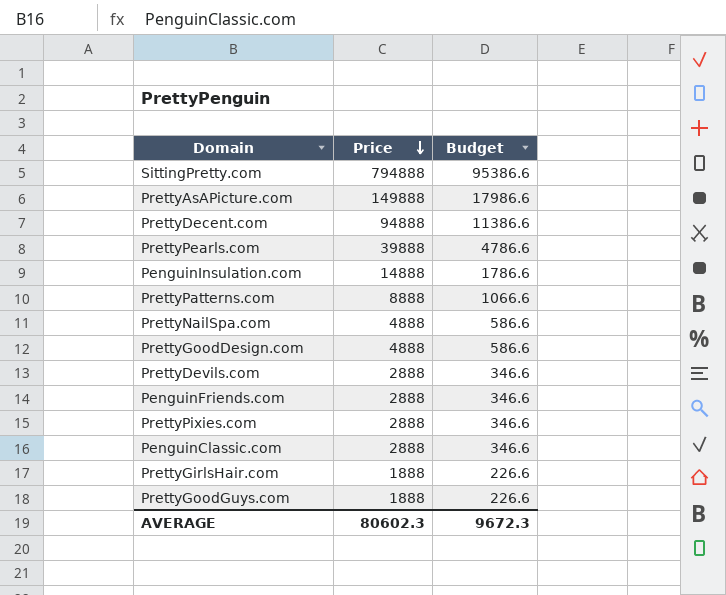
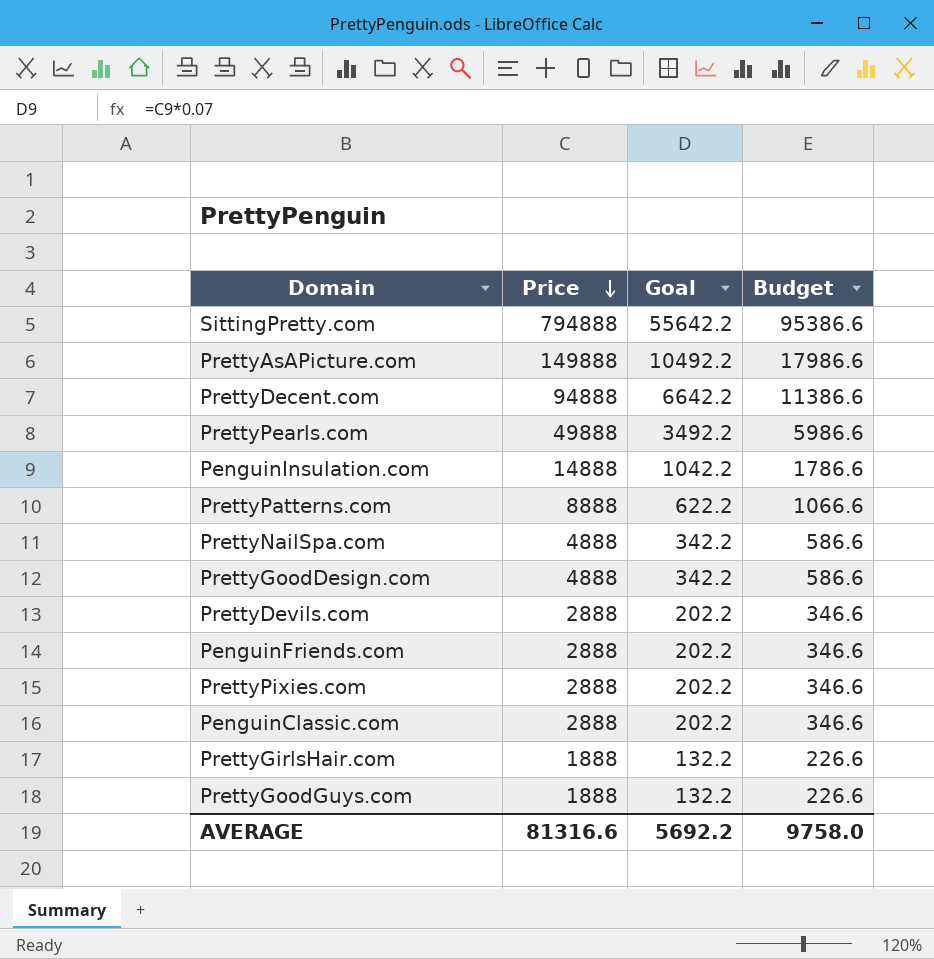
column Goal | formula: none -> [Price] * 0.07
PrettyPearls.com | Price: 39888 -> 49888
PrettyPearls.com | Budget: 4786.6 -> 5986.6
AVERAGE | Price: 80602.3 -> 81316.6
AVERAGE | Budget: 9672.3 -> 9758.0

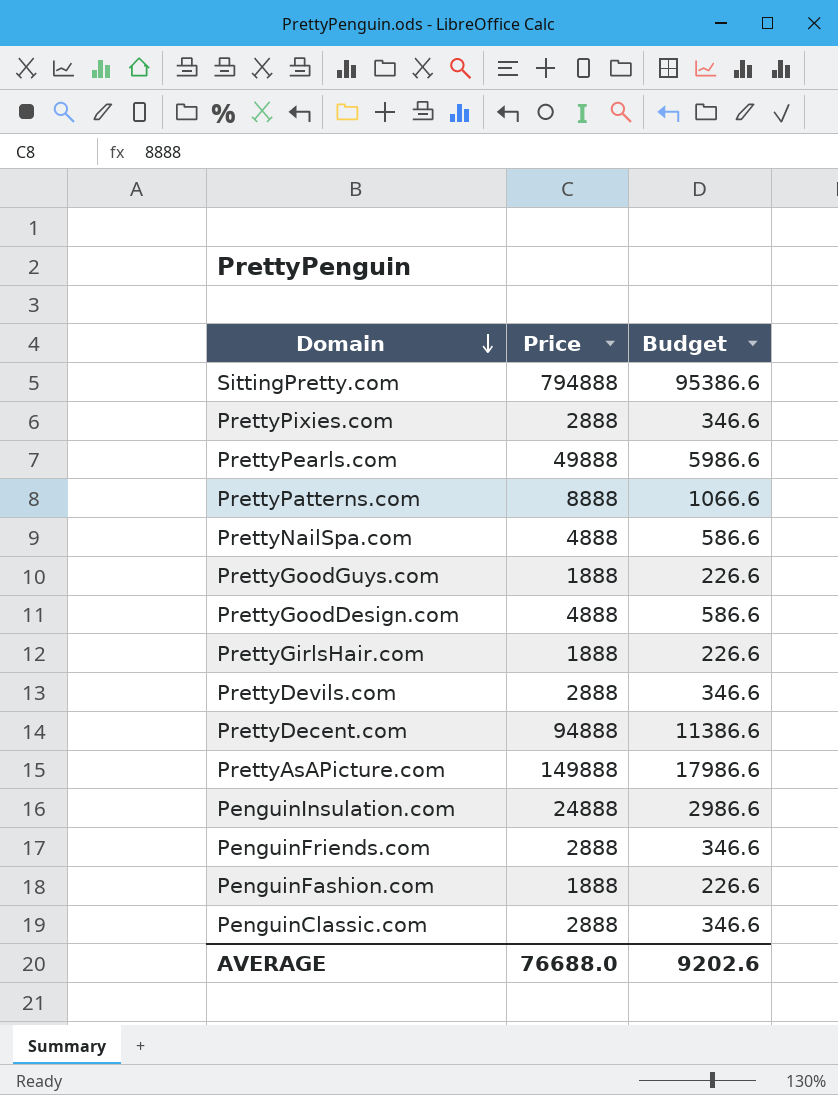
row order: Price descending -> Domain descending
column Goal | formula: [Price] * 0.07 -> none
PenguinInsulation.com | Price: 14888 -> 24888
PenguinInsulation.com | Budget: 1786.6 -> 2986.6
row PenguinFashion.com: none -> 1888 | 226.6
AVERAGE | Price: 81316.6 -> 76688.0
AVERAGE | Budget: 9758.0 -> 9202.6

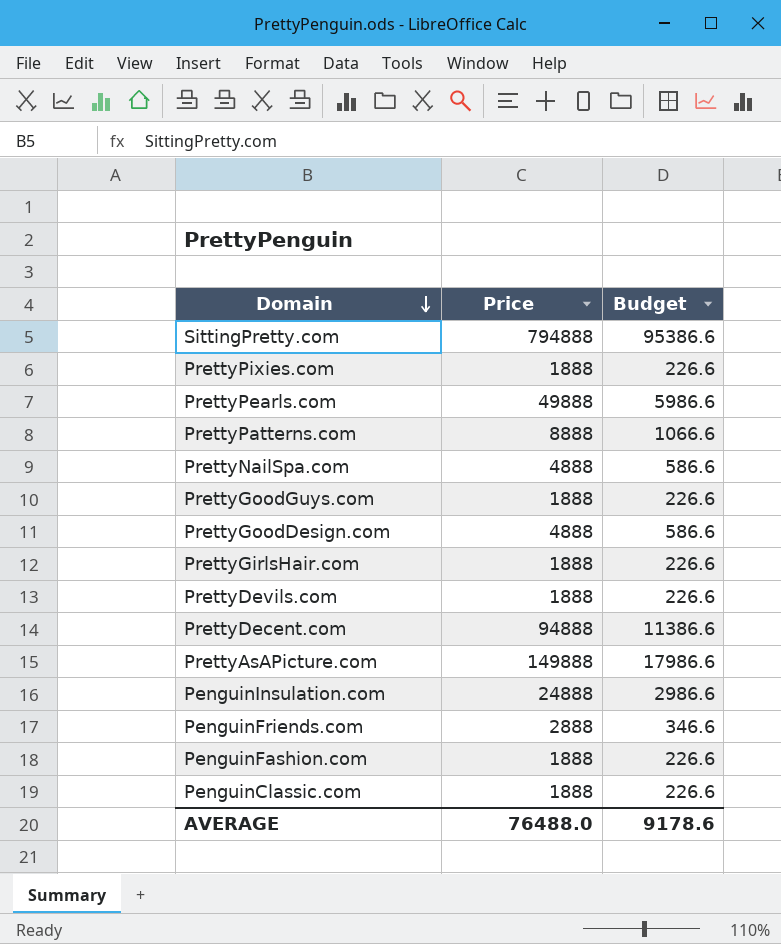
PrettyPixies.com | Price: 2888 -> 1888
PrettyPixies.com | Budget: 346.6 -> 226.6
PrettyDevils.com | Price: 2888 -> 1888
PrettyDevils.com | Budget: 346.6 -> 226.6
PenguinClassic.com | Price: 2888 -> 1888
PenguinClassic.com | Budget: 346.6 -> 226.6
AVERAGE | Price: 76688.0 -> 76488.0
AVERAGE | Budget: 9202.6 -> 9178.6

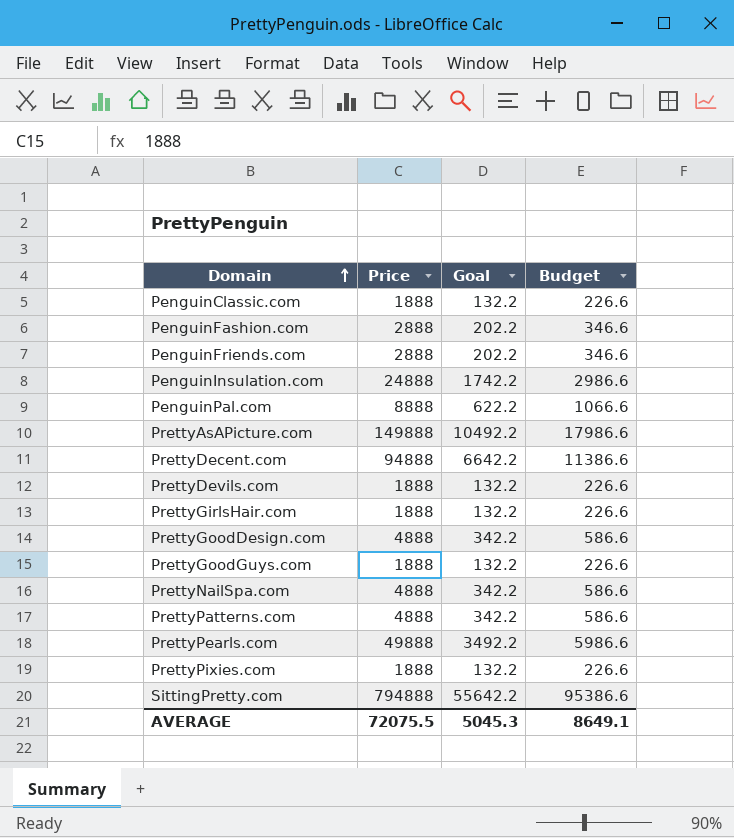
row order: Domain descending -> Domain ascending
column Goal | formula: none -> [Price] * 0.07
PenguinFashion.com | Price: 1888 -> 2888
PenguinFashion.com | Budget: 226.6 -> 346.6
row PenguinPal.com: none -> 8888 | 622.2 | 1066.6
PrettyPatterns.com | Price: 8888 -> 4888
PrettyPatterns.com | Budget: 1066.6 -> 586.6
AVERAGE | Price: 76488.0 -> 72075.5
AVERAGE | Budget: 9178.6 -> 8649.1

